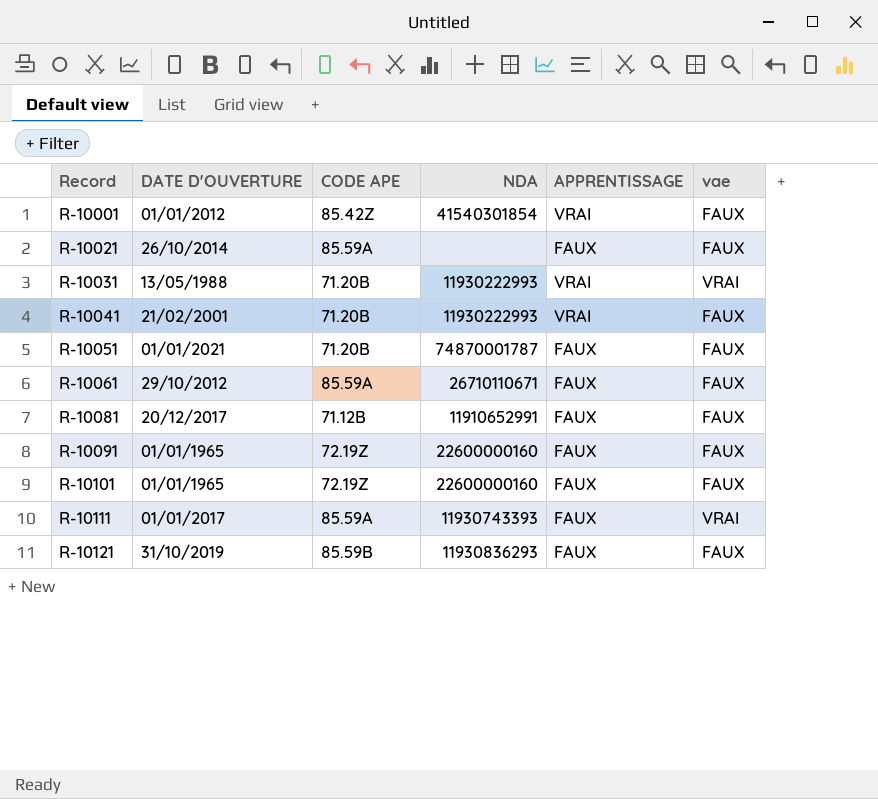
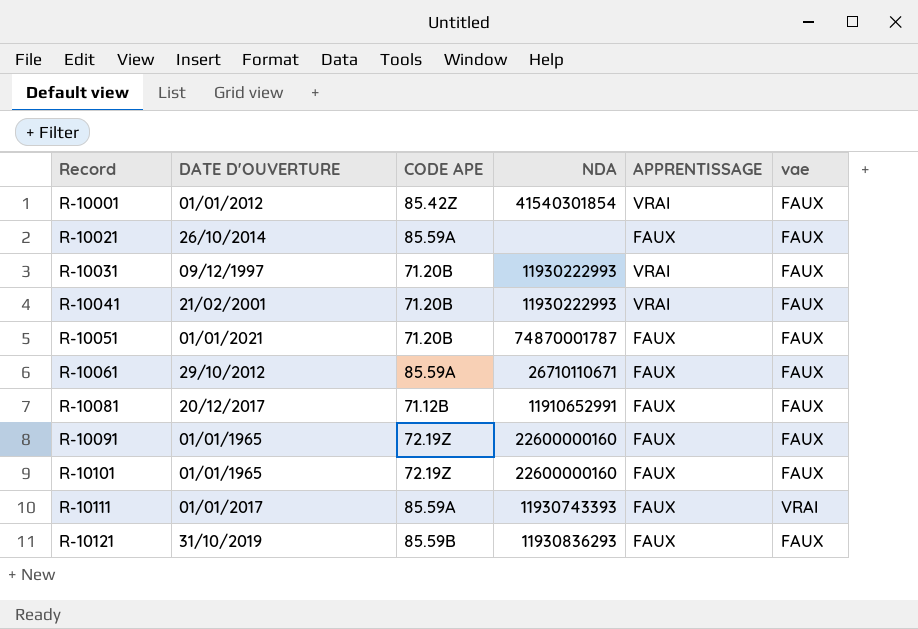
R-10031 | DATE D'OUVERTURE: 13/05/1988 -> 09/12/1997
R-10031 | vae: VRAI -> FAUX

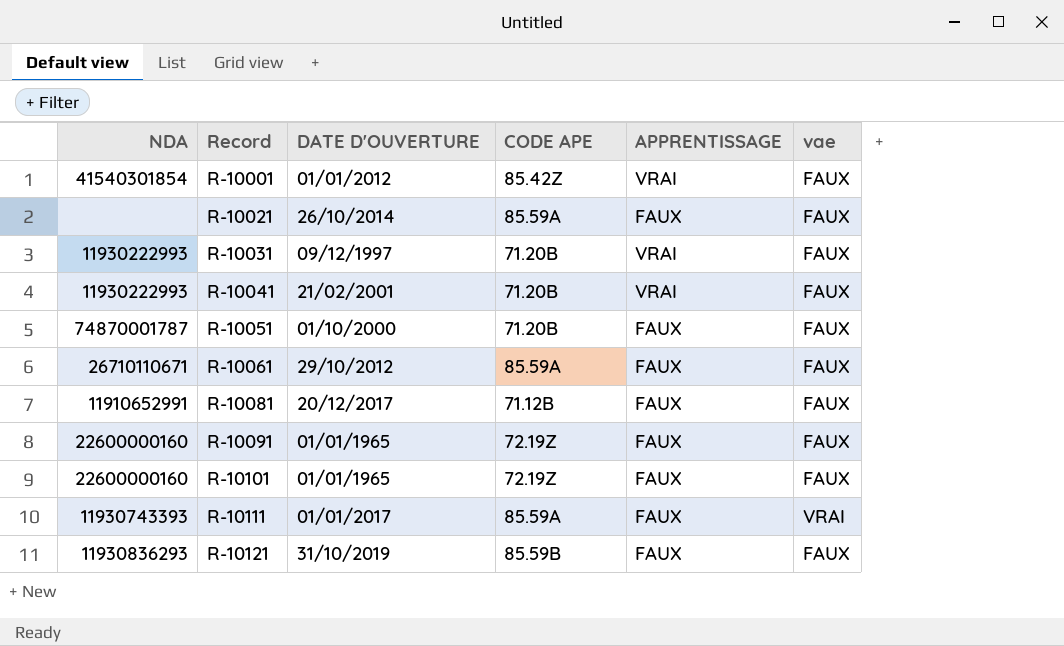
column NDA | position: 4 -> 1
R-10051 | DATE D'OUVERTURE: 01/01/2021 -> 01/10/2000

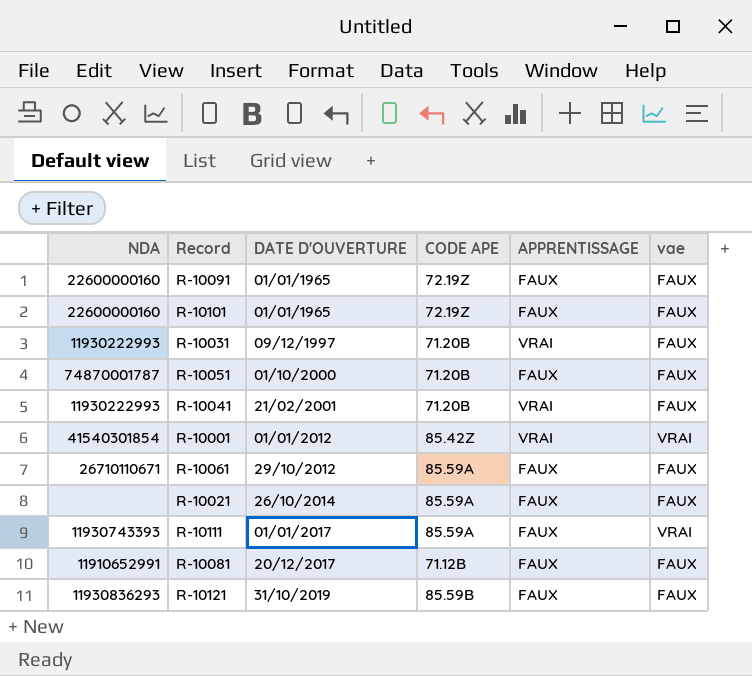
row order: Record ascending -> DATE D'OUVERTURE ascending
R-10001 | vae: FAUX -> VRAI

